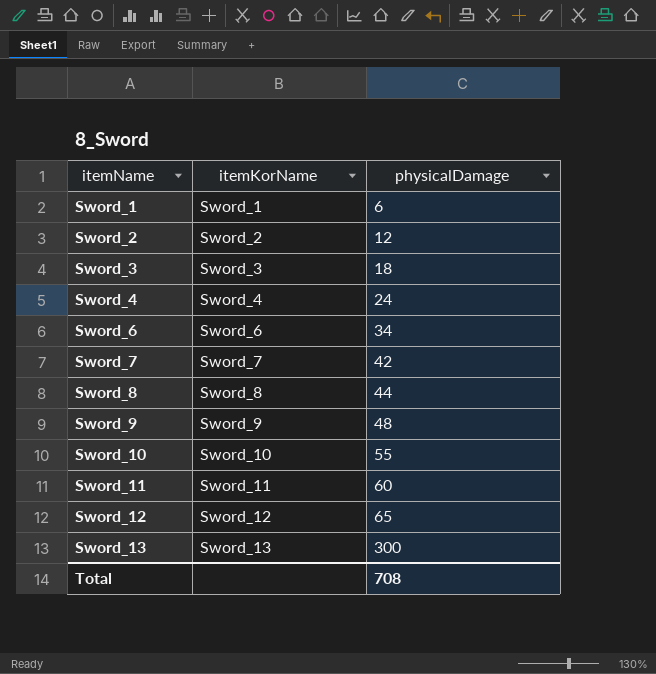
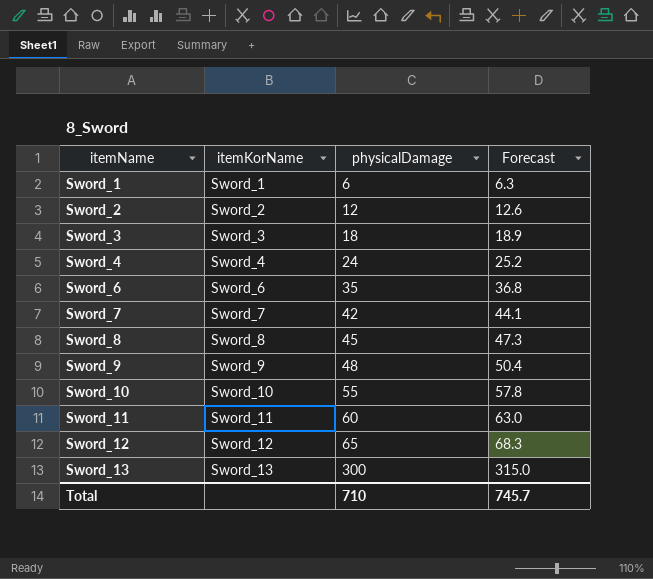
column Forecast | formula: none -> [physicalDamage] * 1.05
Sword_6 | physicalDamage: 34 -> 35
Sword_8 | physicalDamage: 44 -> 45
Total | physicalDamage: 708 -> 710

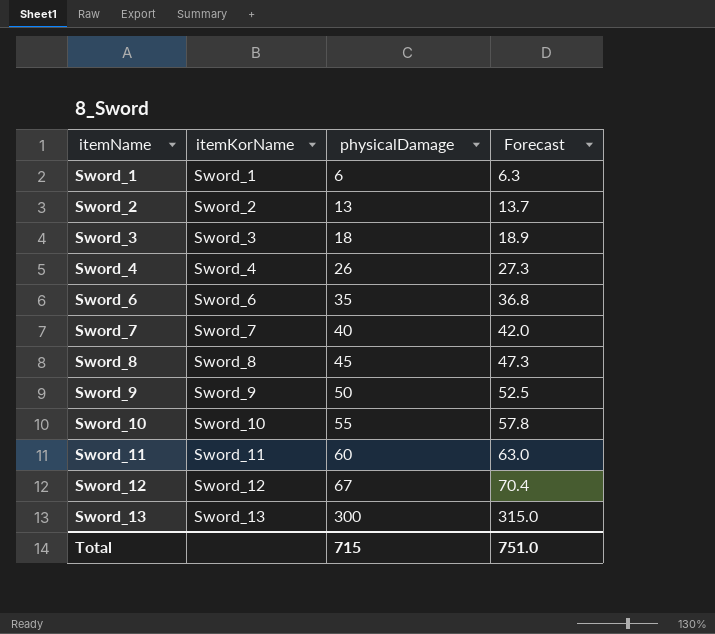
Sword_2 | physicalDamage: 12 -> 13
Sword_2 | Forecast: 12.6 -> 13.7
Sword_4 | physicalDamage: 24 -> 26
Sword_4 | Forecast: 25.2 -> 27.3
Sword_7 | physicalDamage: 42 -> 40
Sword_7 | Forecast: 44.1 -> 42.0
Sword_9 | physicalDamage: 48 -> 50
Sword_9 | Forecast: 50.4 -> 52.5
Sword_12 | physicalDamage: 65 -> 67
Sword_12 | Forecast: 68.3 -> 70.4
Total | physicalDamage: 710 -> 715
Total | Forecast: 745.7 -> 751.0

